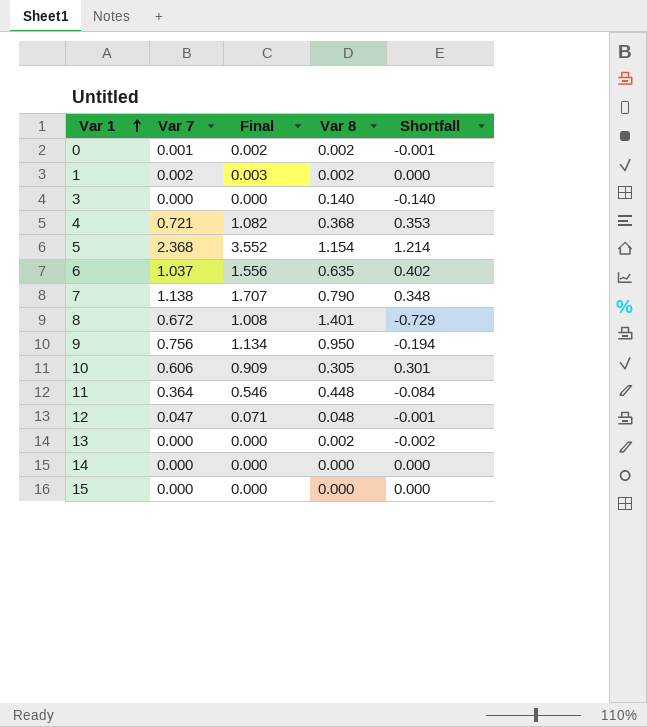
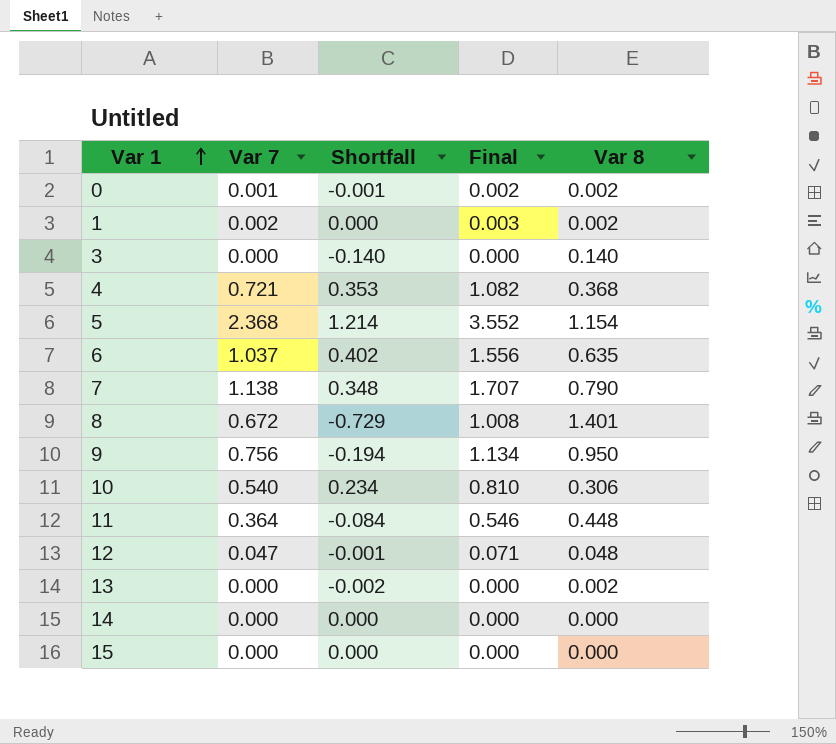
column Shortfall | position: 5 -> 3
10 | Var 7: 0.606 -> 0.540
10 | Shortfall: 0.301 -> 0.234
10 | Final: 0.909 -> 0.810
10 | Var 8: 0.305 -> 0.306

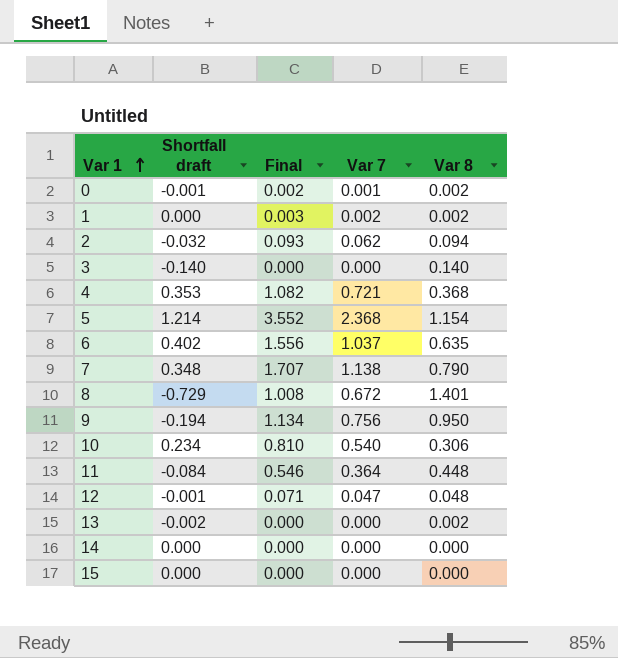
column name: Shortfall -> Shortfall draft
column Var 7 | position: 2 -> 4
row 2: none -> -0.032 | 0.093 | 0.062 | 0.094

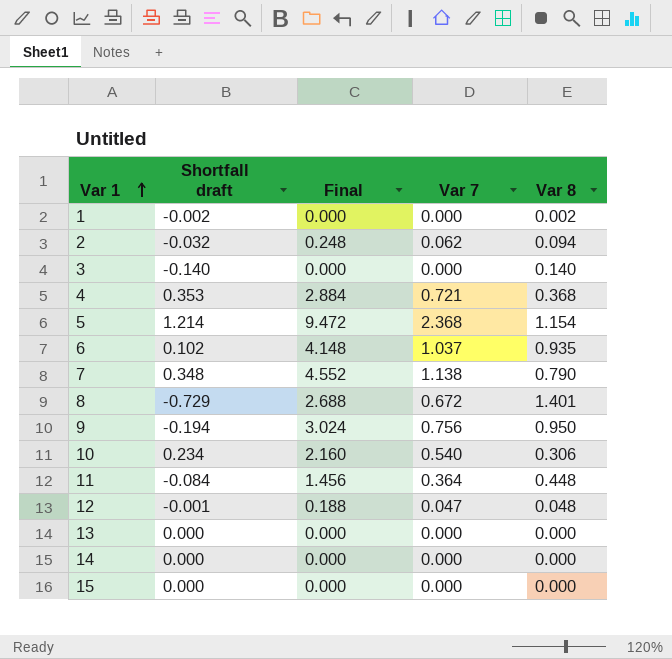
column Final | formula: [Var 7] * 1.5 -> [Var 7] * 4
row 0: -0.001 | 0.002 | 0.001 | 0.002 -> none
1 | Shortfall draft: 0.000 -> -0.002
1 | Var 7: 0.002 -> 0.000
6 | Shortfall draft: 0.402 -> 0.102
6 | Var 8: 0.635 -> 0.935
13 | Shortfall draft: -0.002 -> 0.000
13 | Var 8: 0.002 -> 0.000

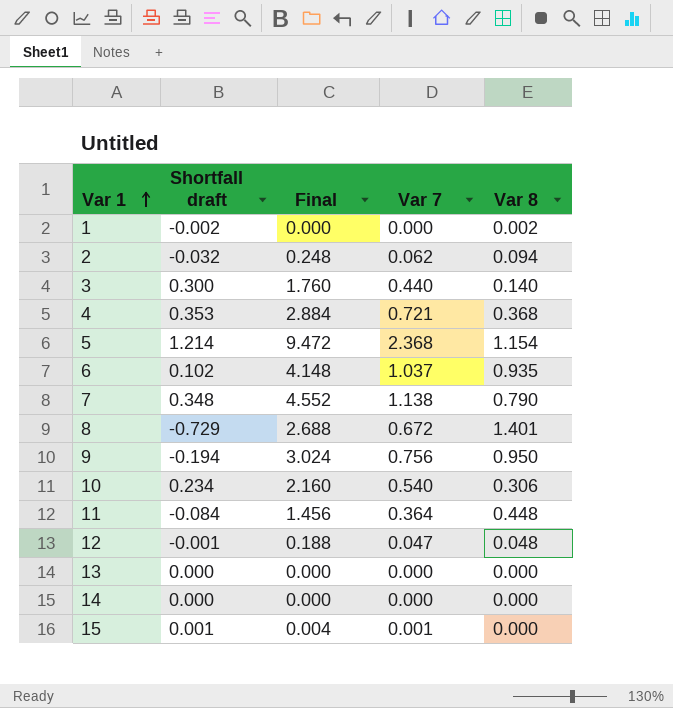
3 | Shortfall draft: -0.140 -> 0.300
3 | Final: 0.000 -> 1.760
3 | Var 7: 0.000 -> 0.440
15 | Shortfall draft: 0.000 -> 0.001
15 | Final: 0.000 -> 0.004
15 | Var 7: 0.000 -> 0.001

